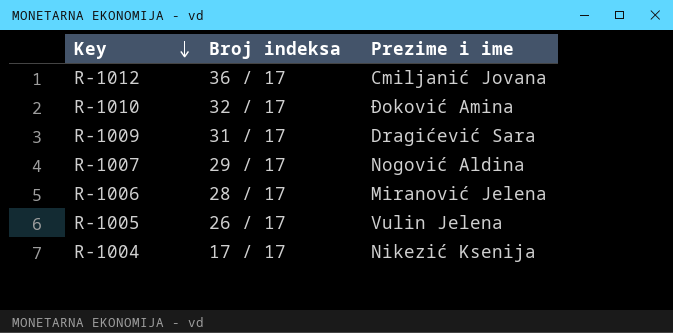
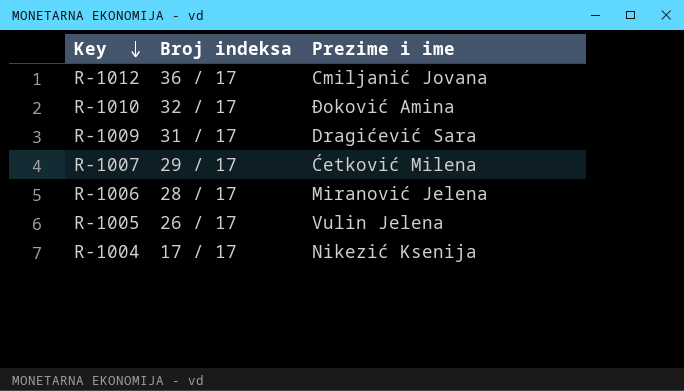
R-1007 | Prezime i ime: Nogović Aldina -> Ćetković Milena

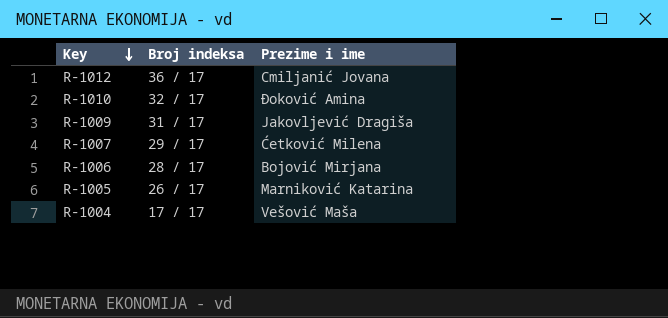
R-1009 | Prezime i ime: Dragićević Sara -> Jakovljević Dragiša
R-1006 | Prezime i ime: Miranović Jelena -> Bojović Mirjana
R-1005 | Prezime i ime: Vulin Jelena -> Marniković Katarina
R-1004 | Prezime i ime: Nikezić Ksenija -> Vešović Maša

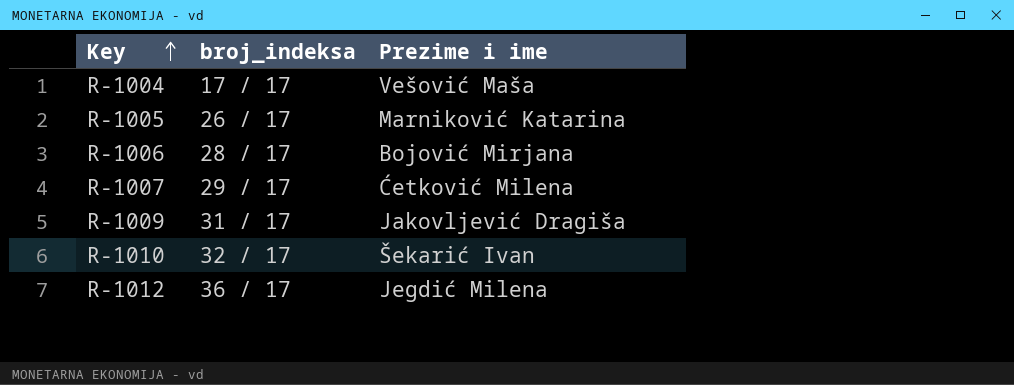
row order: Key descending -> Key ascending
column name: Broj indeksa -> broj_indeksa
R-1010 | Prezime i ime: Đoković Amina -> Šekarić Ivan
R-1012 | Prezime i ime: Cmiljanić Jovana -> Jegdić Milena

